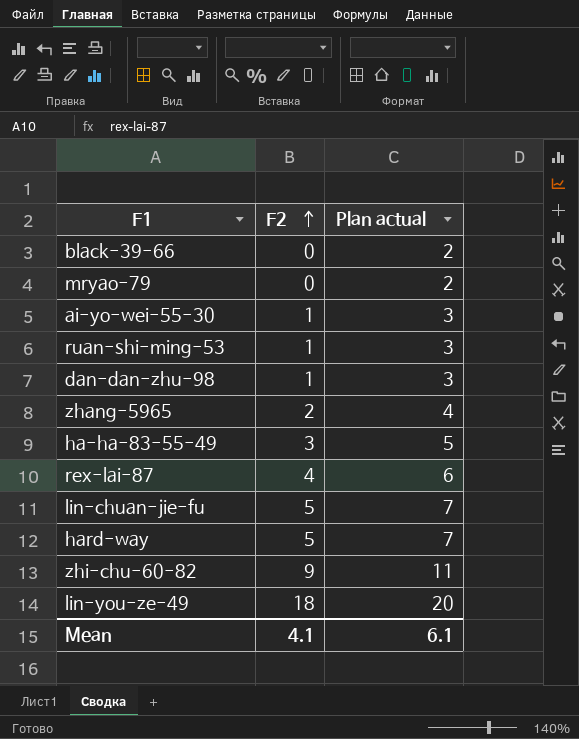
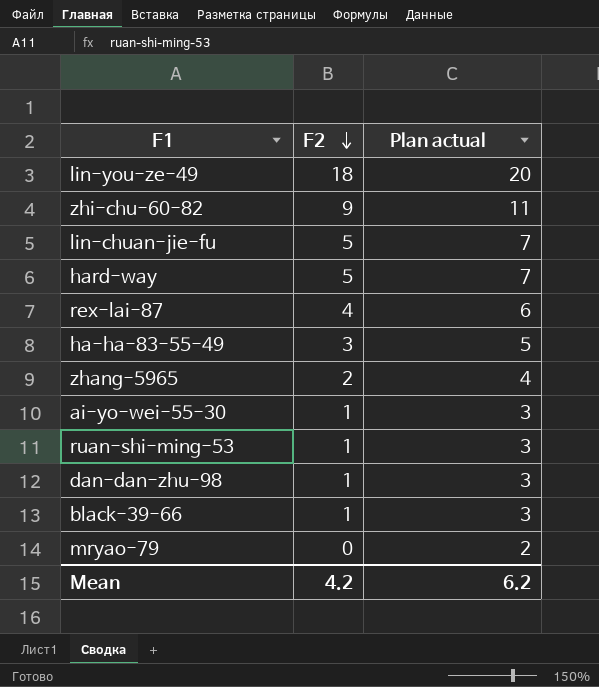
row order: F2 ascending -> F2 descending
black-39-66 | F2: 0 -> 1
black-39-66 | Plan actual: 2 -> 3
Mean | F2: 4.1 -> 4.2
Mean | Plan actual: 6.1 -> 6.2

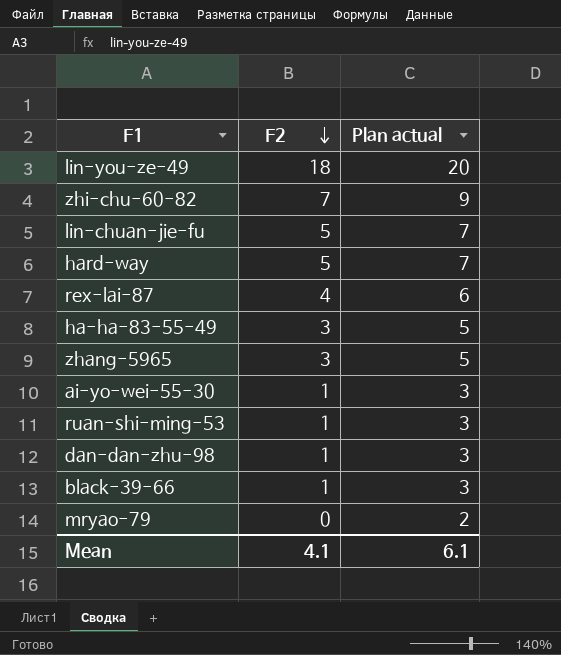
zhi-chu-60-82 | F2: 9 -> 7
zhi-chu-60-82 | Plan actual: 11 -> 9
zhang-5965 | F2: 2 -> 3
zhang-5965 | Plan actual: 4 -> 5
Mean | F2: 4.2 -> 4.1
Mean | Plan actual: 6.2 -> 6.1

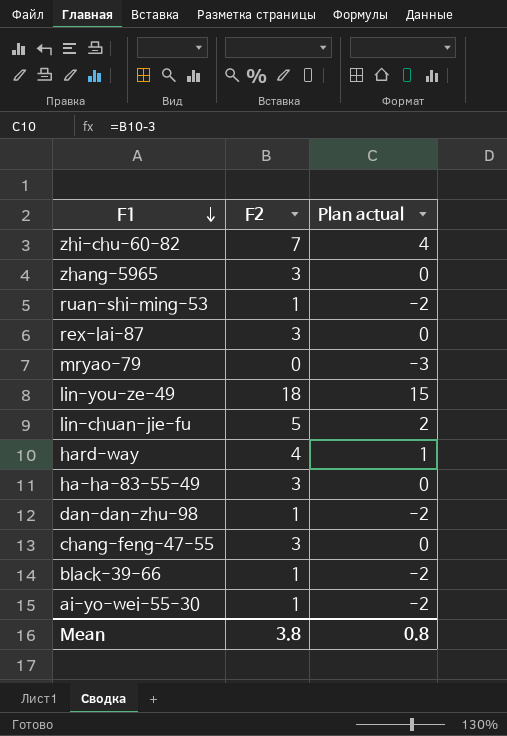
row order: F2 descending -> F1 descending
column Plan actual | formula: [F2] + 2 -> [F2] - 3
rex-lai-87 | F2: 4 -> 3
hard-way | F2: 5 -> 4
row chang-feng-47-55: none -> 3 | 0
Mean | F2: 4.1 -> 3.8
Mean | Plan actual: 6.1 -> 0.8

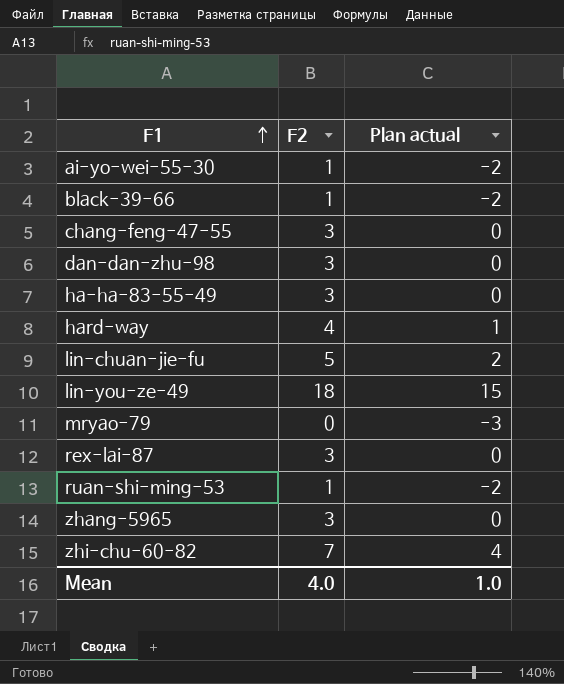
row order: F1 descending -> F1 ascending
dan-dan-zhu-98 | F2: 1 -> 3
dan-dan-zhu-98 | Plan actual: -2 -> 0
Mean | F2: 3.8 -> 4.0
Mean | Plan actual: 0.8 -> 1.0

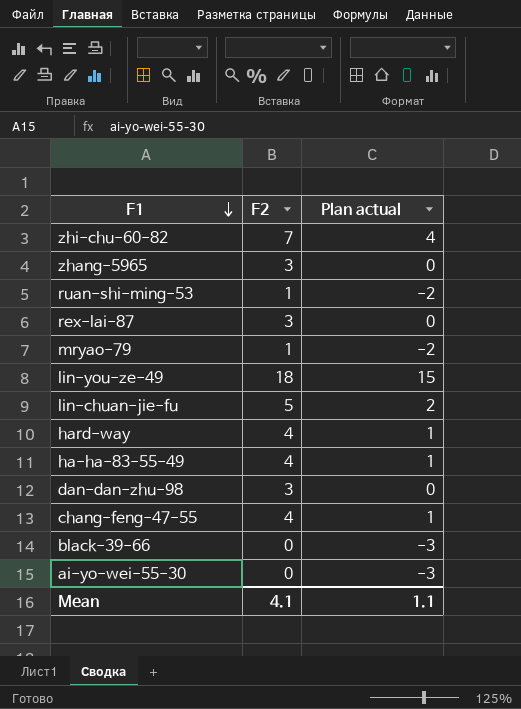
row order: F1 ascending -> F1 descending
mryao-79 | F2: 0 -> 1
mryao-79 | Plan actual: -3 -> -2
ha-ha-83-55-49 | F2: 3 -> 4
ha-ha-83-55-49 | Plan actual: 0 -> 1
chang-feng-47-55 | F2: 3 -> 4
chang-feng-47-55 | Plan actual: 0 -> 1
black-39-66 | F2: 1 -> 0
black-39-66 | Plan actual: -2 -> -3
ai-yo-wei-55-30 | F2: 1 -> 0
ai-yo-wei-55-30 | Plan actual: -2 -> -3
Mean | F2: 4.0 -> 4.1
Mean | Plan actual: 1.0 -> 1.1

